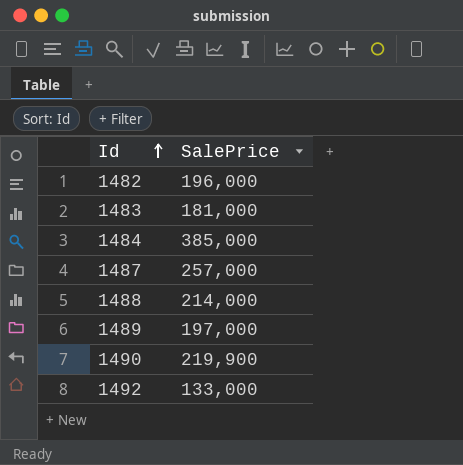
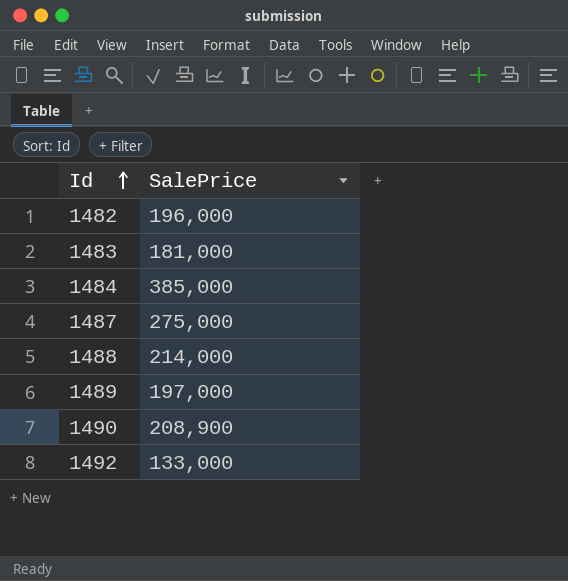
1487 | SalePrice: 257,000 -> 275,000
1490 | SalePrice: 219,900 -> 208,900

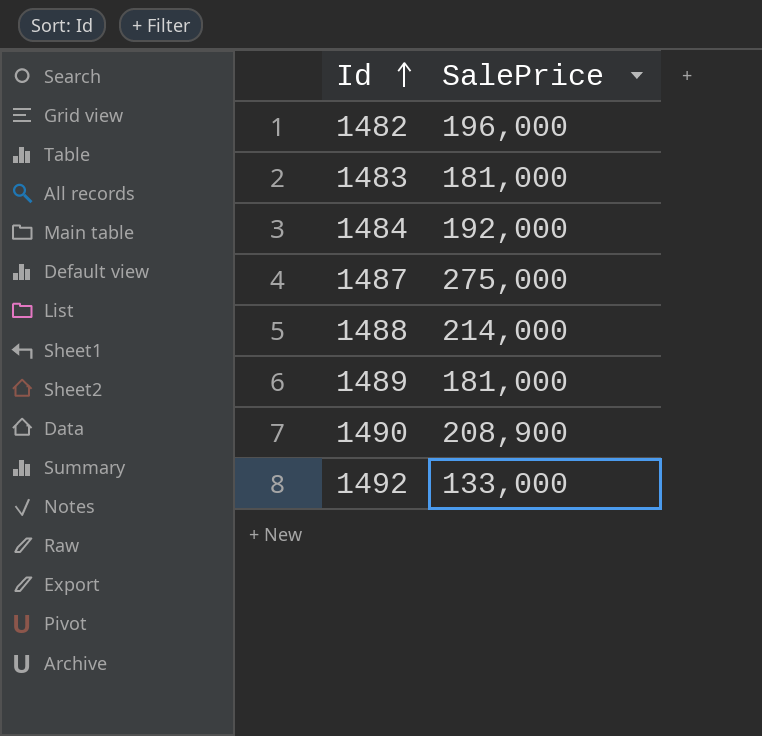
1484 | SalePrice: 385,000 -> 192,000
1489 | SalePrice: 197,000 -> 181,000

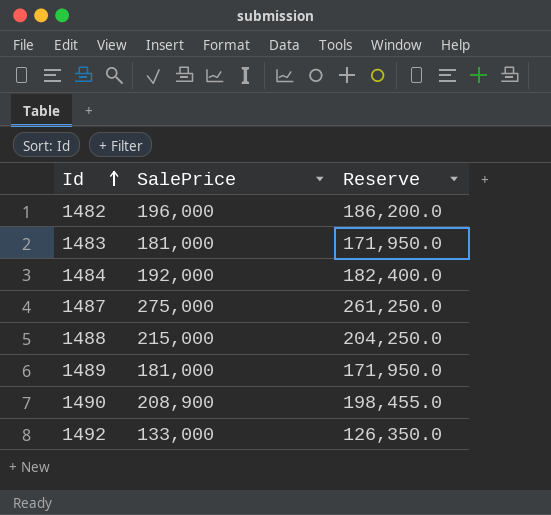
column Reserve | formula: none -> [SalePrice] * 0.95
1488 | SalePrice: 214,000 -> 215,000

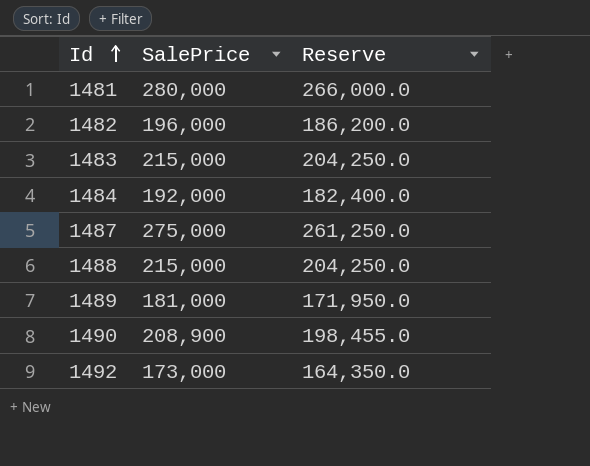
row 1481: none -> 280,000 | 266,000.0
1483 | SalePrice: 181,000 -> 215,000
1483 | Reserve: 171,950.0 -> 204,250.0
1492 | SalePrice: 133,000 -> 173,000
1492 | Reserve: 126,350.0 -> 164,350.0

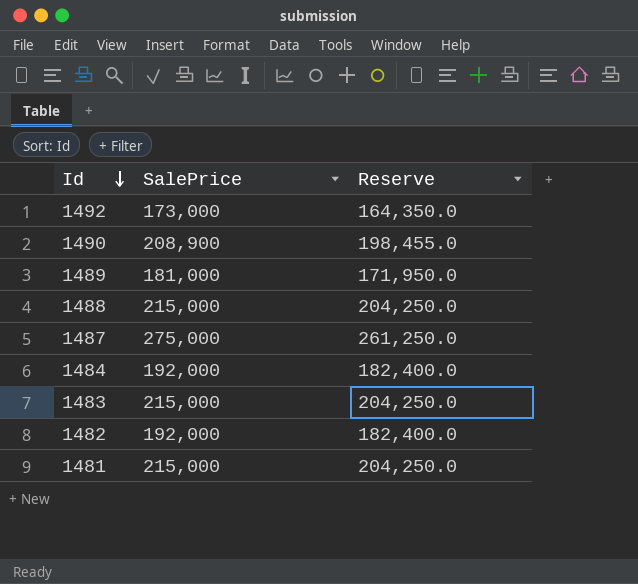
row order: Id ascending -> Id descending
1482 | SalePrice: 196,000 -> 192,000
1482 | Reserve: 186,200.0 -> 182,400.0
1481 | SalePrice: 280,000 -> 215,000
1481 | Reserve: 266,000.0 -> 204,250.0

